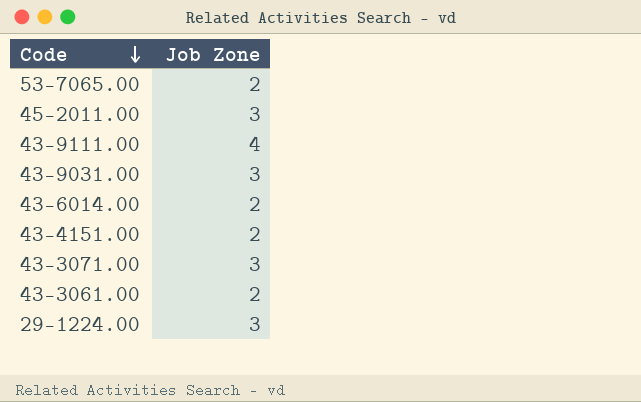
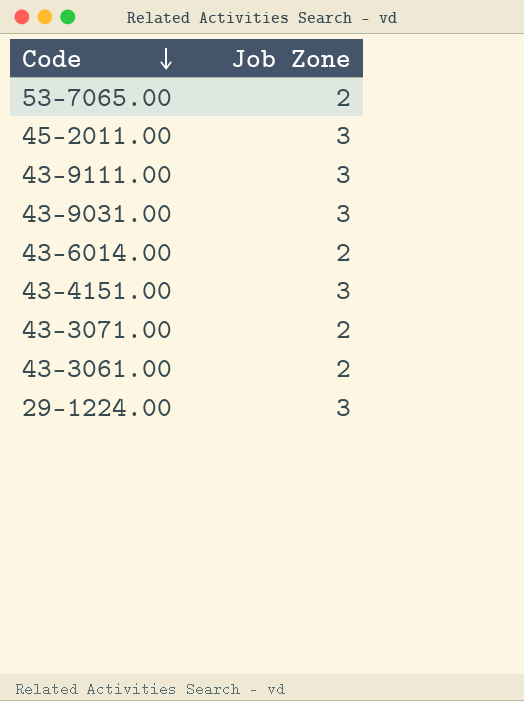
43-9111.00 | Job Zone: 4 -> 3
43-4151.00 | Job Zone: 2 -> 3
43-3071.00 | Job Zone: 3 -> 2

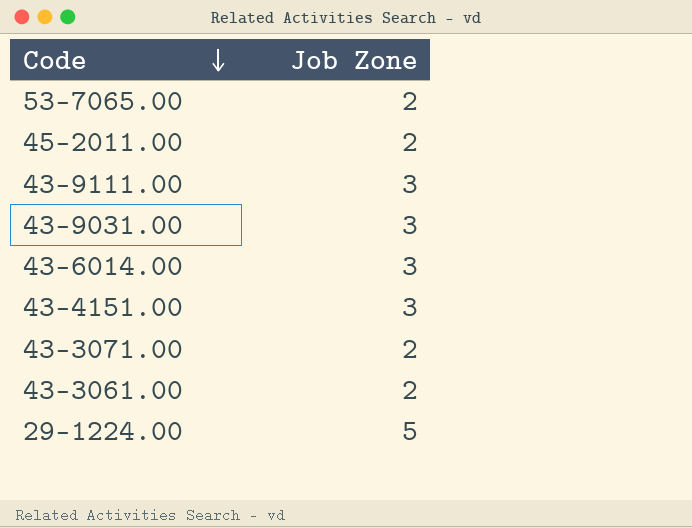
45-2011.00 | Job Zone: 3 -> 2
43-6014.00 | Job Zone: 2 -> 3
29-1224.00 | Job Zone: 3 -> 5

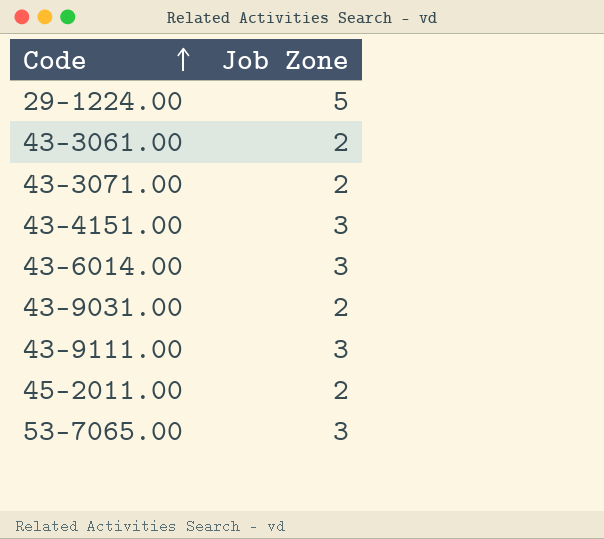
row order: Code descending -> Code ascending
43-9031.00 | Job Zone: 3 -> 2
53-7065.00 | Job Zone: 2 -> 3

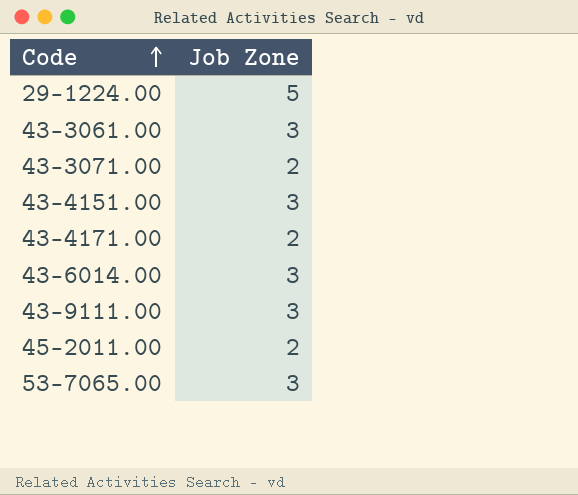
row 43-9031.00: 2 -> none
43-3061.00 | Job Zone: 2 -> 3
row 43-4171.00: none -> 2

